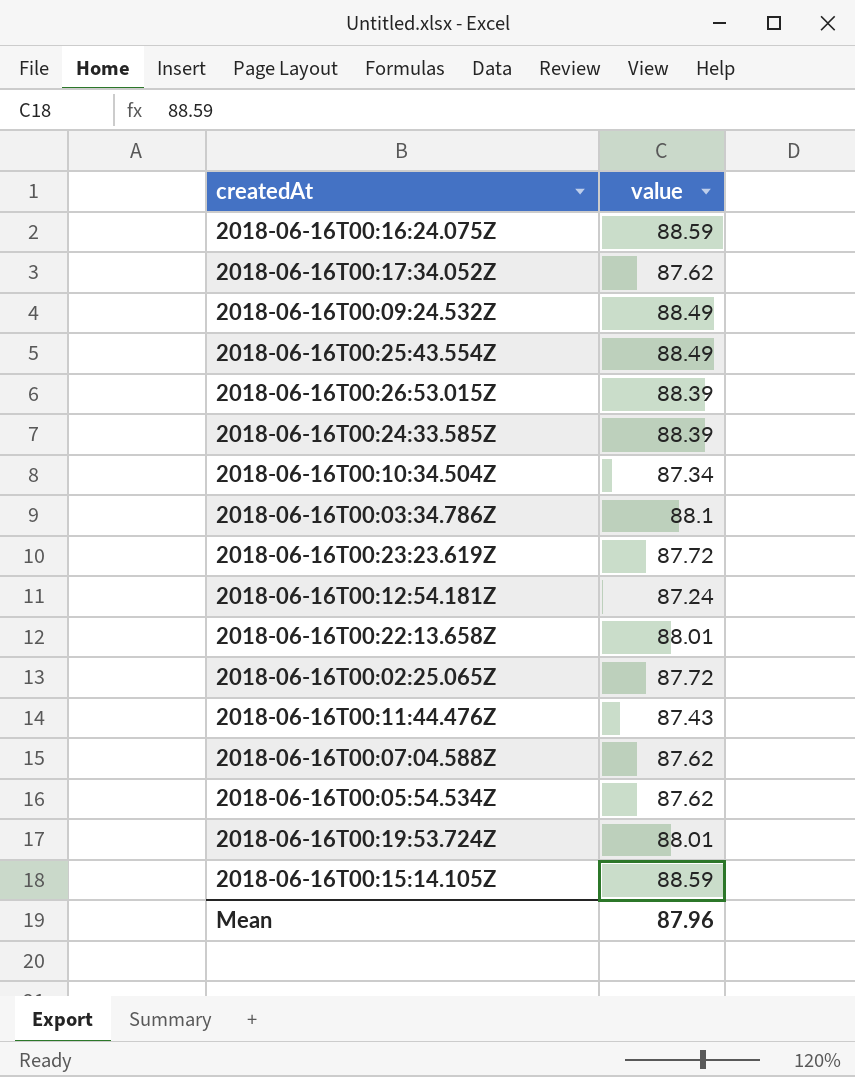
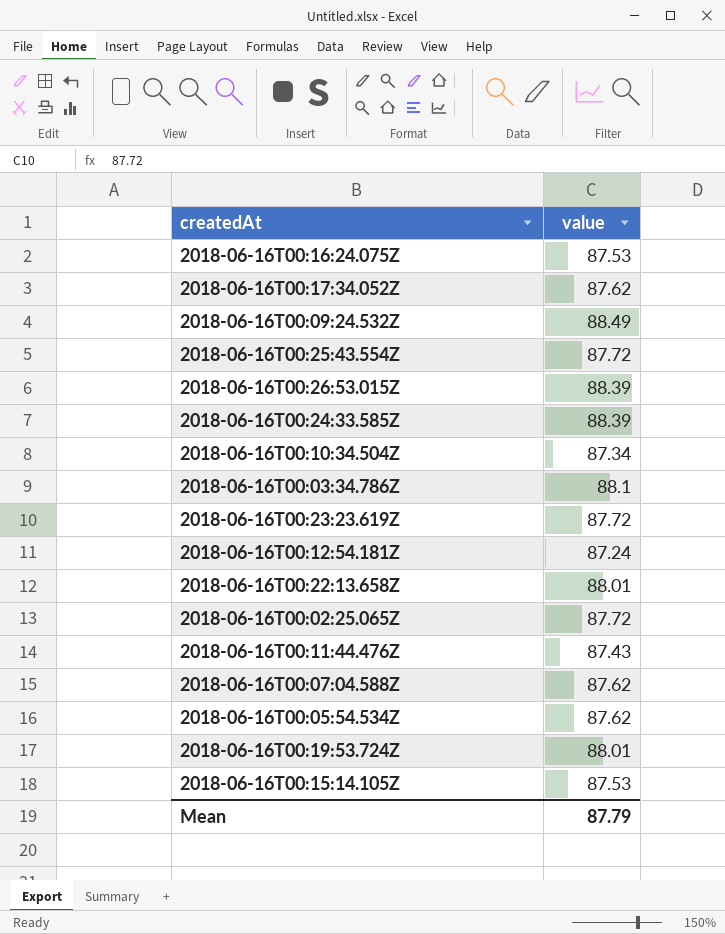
2018-06-16T00:16:24.075Z | value: 88.59 -> 87.53
2018-06-16T00:25:43.554Z | value: 88.49 -> 87.72
2018-06-16T00:15:14.105Z | value: 88.59 -> 87.53
Mean | value: 87.96 -> 87.79

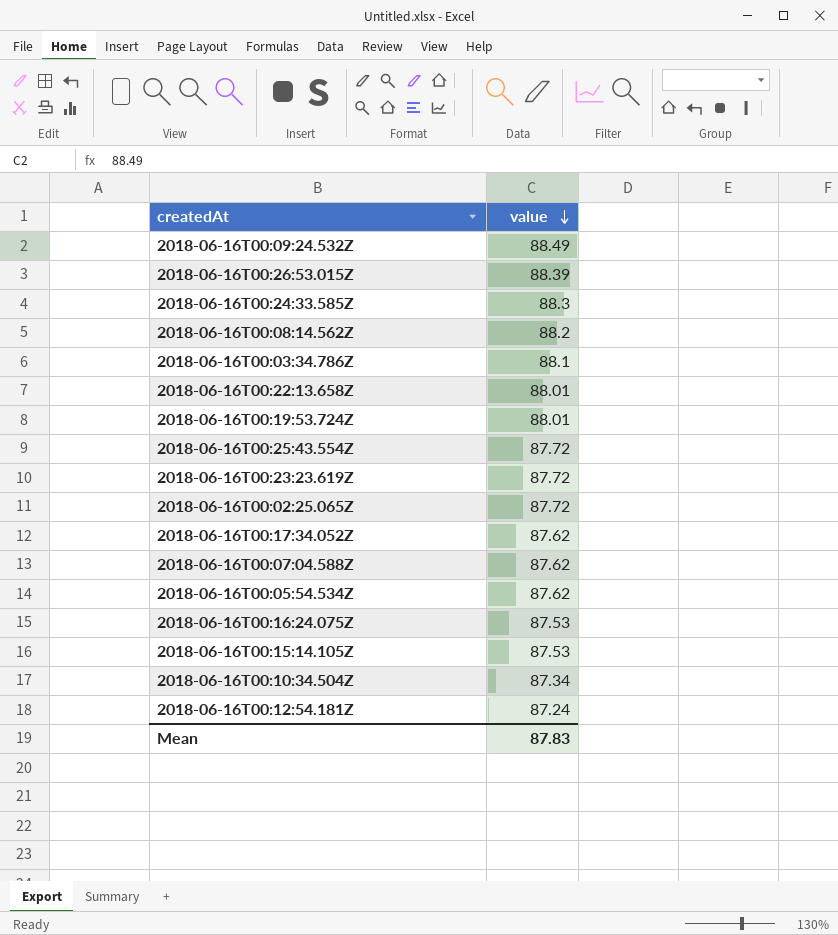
row order: none -> value descending
row 2018-06-16T00:11:44.476Z: 87.43 -> none
2018-06-16T00:24:33.585Z | value: 88.39 -> 88.3
row 2018-06-16T00:08:14.562Z: none -> 88.2
Mean | value: 87.79 -> 87.83

